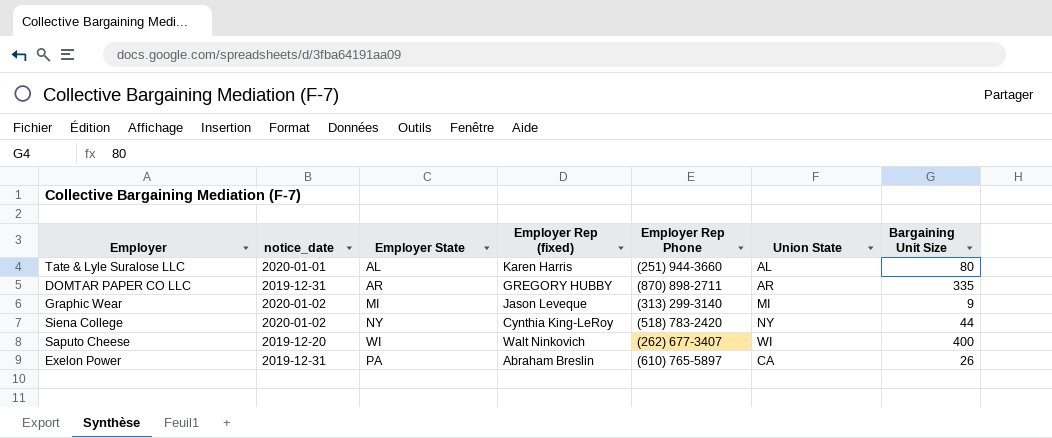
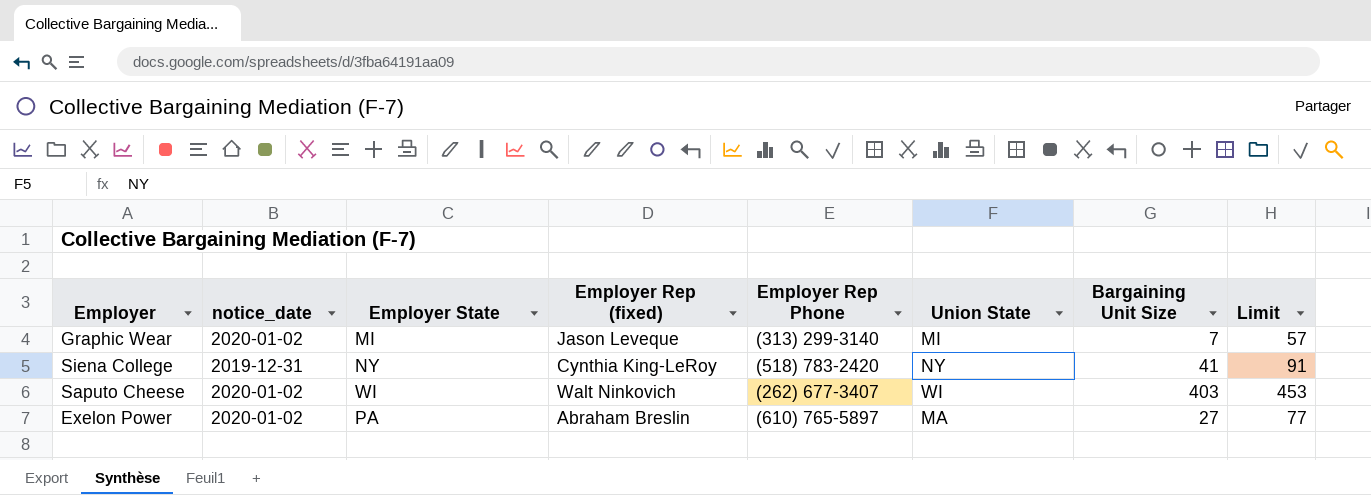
column Limit | formula: none -> [Bargaining Unit Size] + 50
row Tate & Lyle Suralose LLC: 2020-01-01 | AL | Karen Harris | (251) 944-3660 | AL | 80 -> none
row DOMTAR PAPER CO LLC: 2019-12-31 | AR | GREGORY HUBBY | (870) 898-2711 | AR | 335 -> none
Graphic Wear | Bargaining Unit Size: 9 -> 7
Siena College | notice_date: 2020-01-02 -> 2019-12-31
Siena College | Bargaining Unit Size: 44 -> 41
Saputo Cheese | notice_date: 2019-12-20 -> 2020-01-02
Saputo Cheese | Bargaining Unit Size: 400 -> 403
Exelon Power | notice_date: 2019-12-31 -> 2020-01-02
Exelon Power | Union State: CA -> MA
Exelon Power | Bargaining Unit Size: 26 -> 27

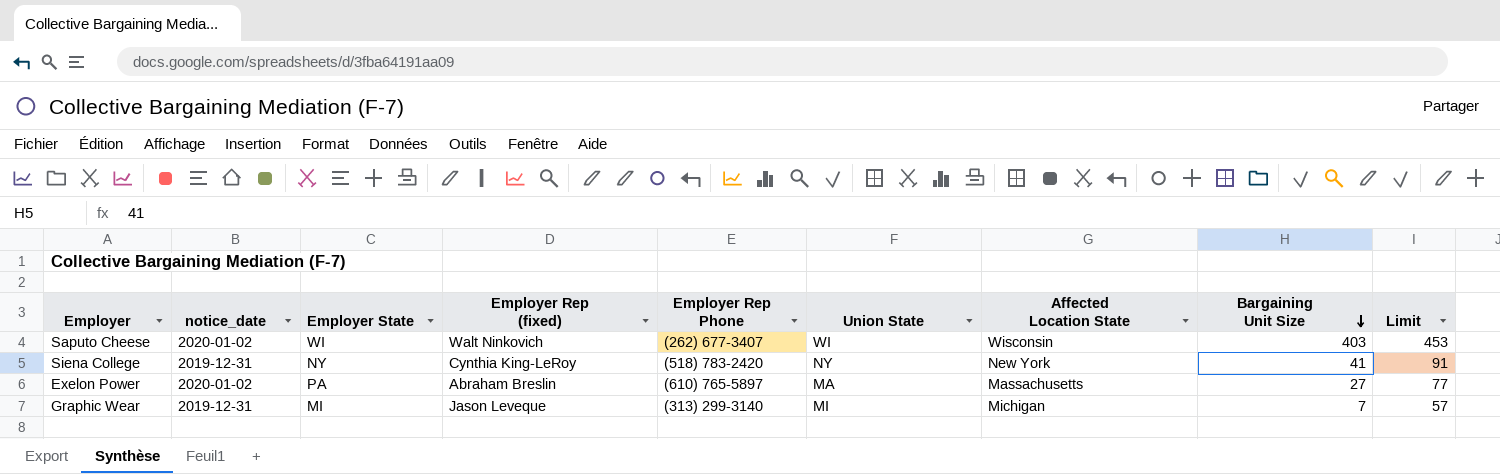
row order: none -> Bargaining Unit Size descending
column Affected Location State | position: none -> 7
Graphic Wear | notice_date: 2020-01-02 -> 2019-12-31

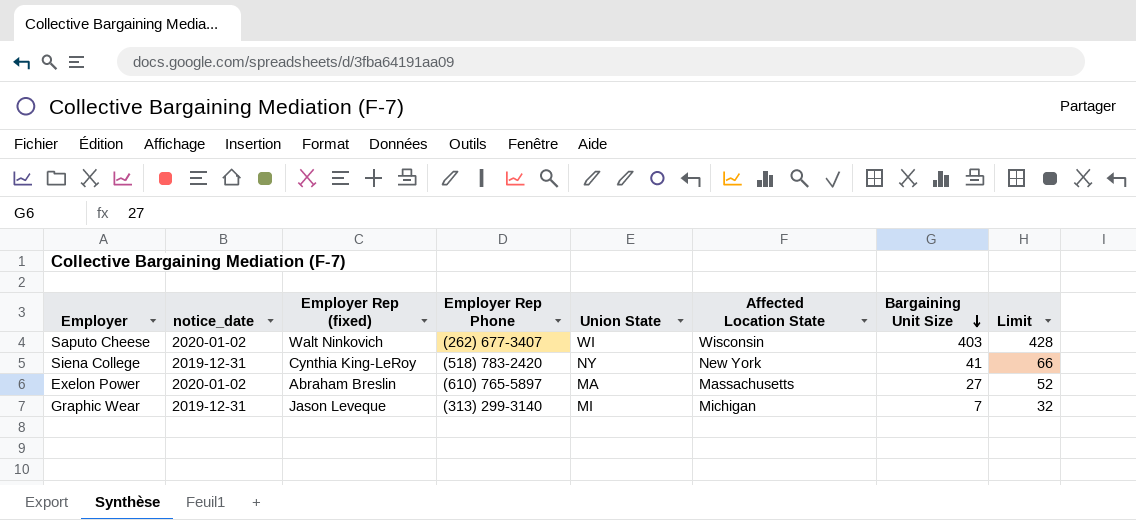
column Employer State | position: 3 -> none
column Limit | formula: [Bargaining Unit Size] + 50 -> [Bargaining Unit Size] + 25

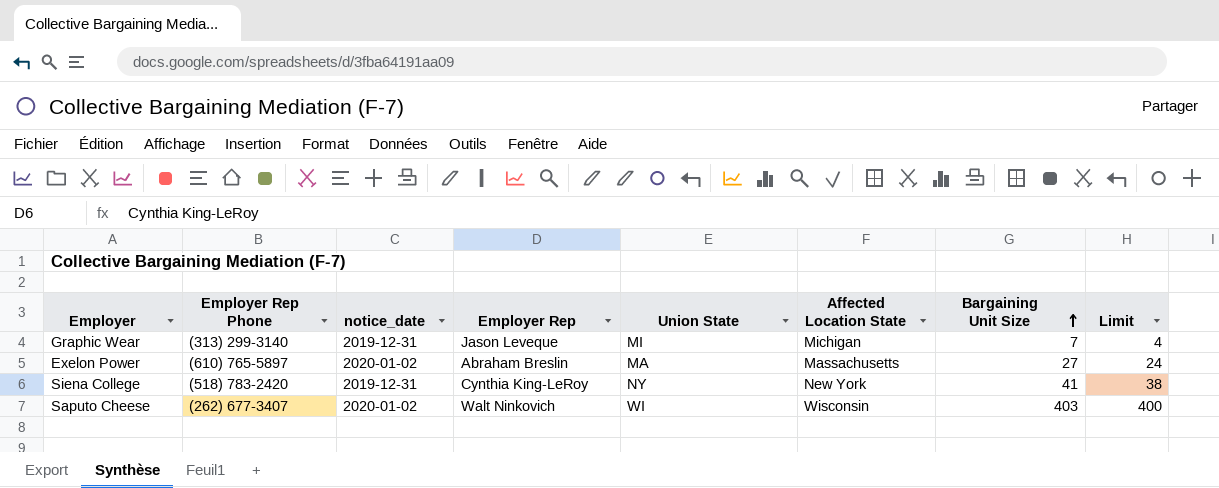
row order: Bargaining Unit Size descending -> Bargaining Unit Size ascending
column Employer Rep Phone | position: 4 -> 2
column name: Employer Rep (fixed) -> Employer Rep
column Limit | formula: [Bargaining Unit Size] + 25 -> [Bargaining Unit Size] - 3

